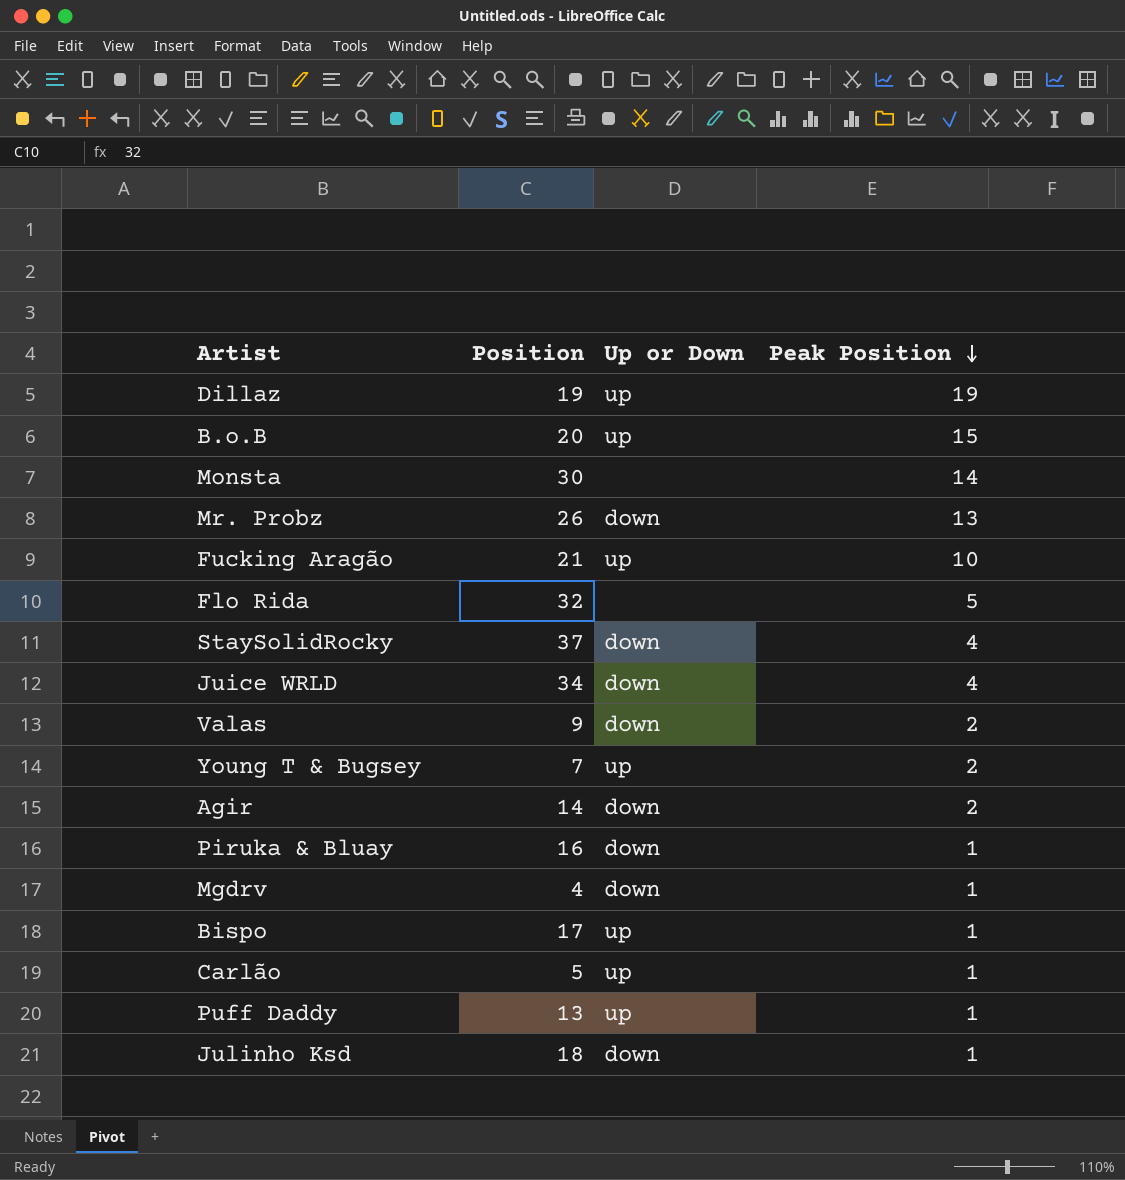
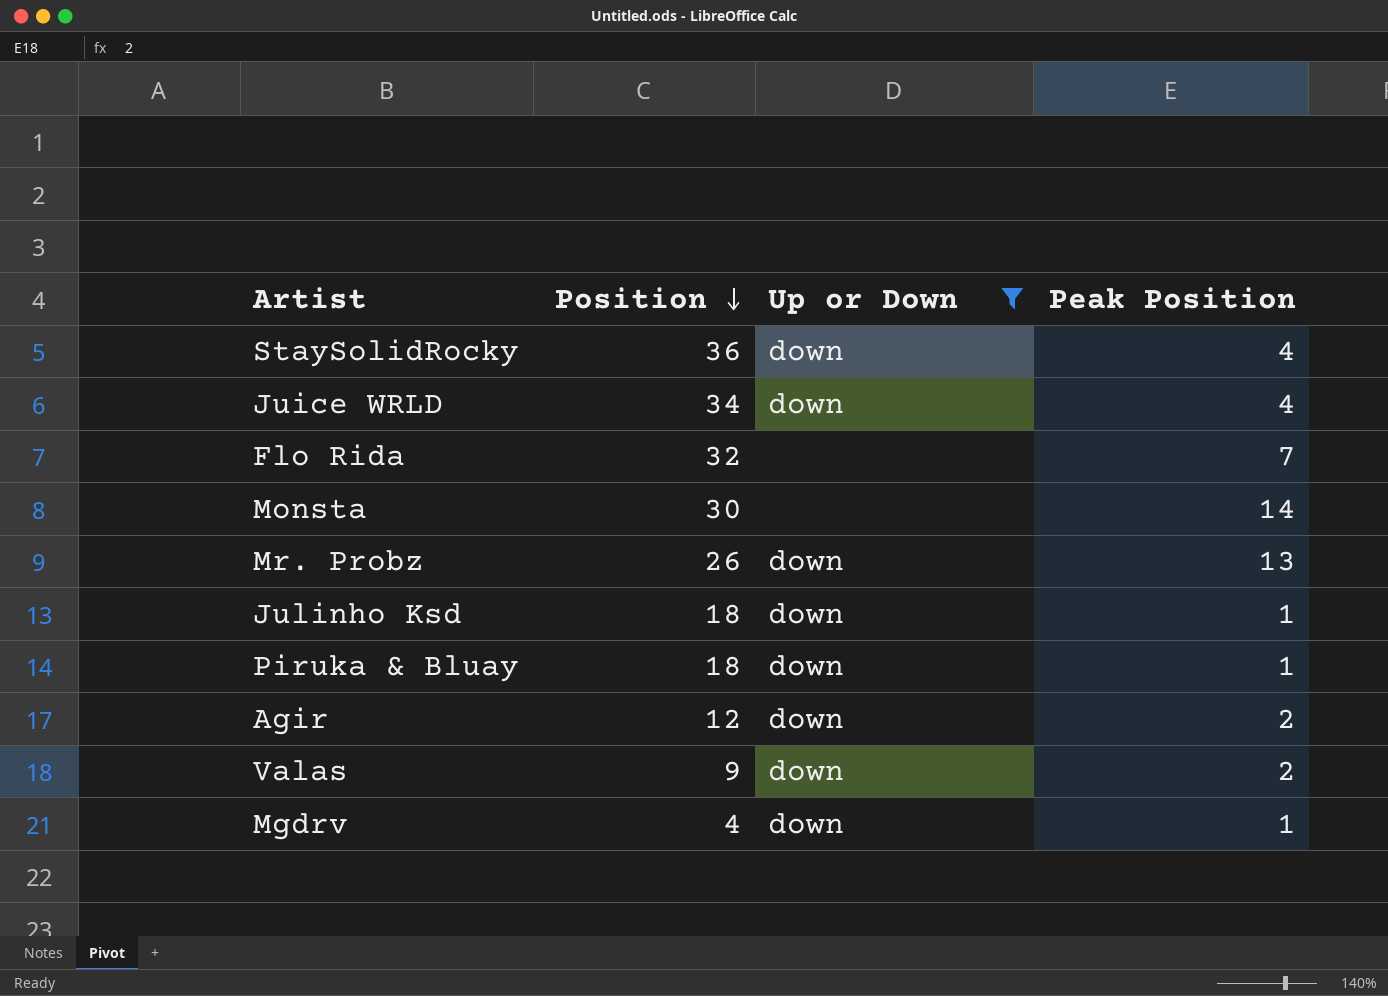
filter: none -> Up or Down != up
row order: Peak Position descending -> Position descending
StaySolidRocky | Position: 37 -> 36
Flo Rida | Peak Position: 5 -> 7
Piruka & Bluay | Position: 16 -> 18
Agir | Position: 14 -> 12

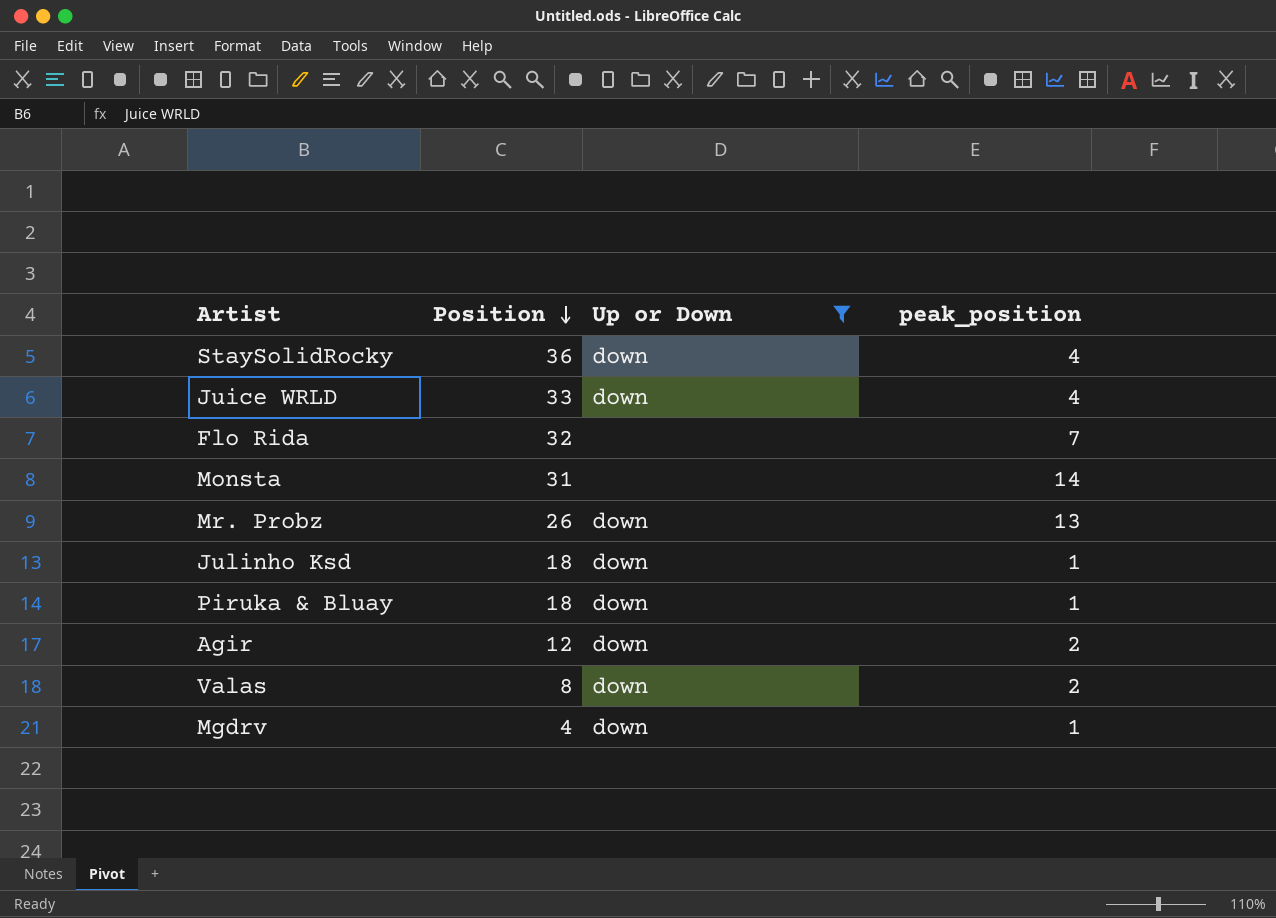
column name: Peak Position -> peak_position
Juice WRLD | Position: 34 -> 33
Monsta | Position: 30 -> 31
Valas | Position: 9 -> 8

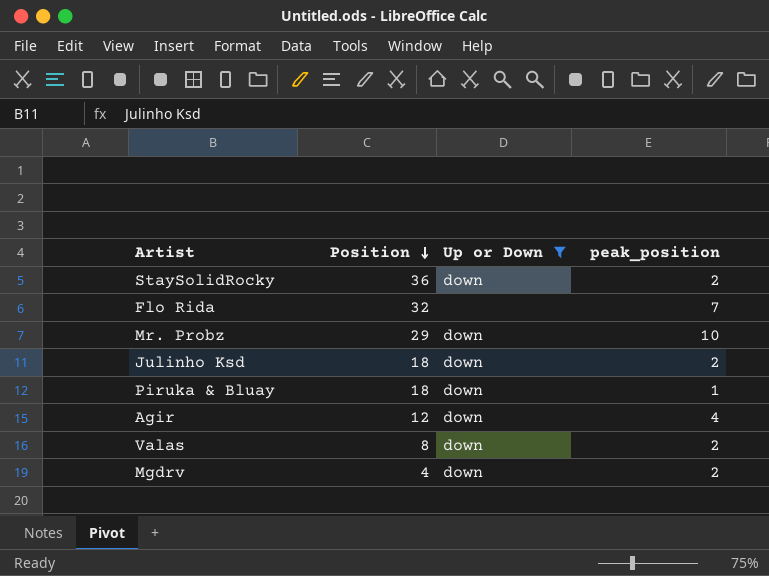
row Juice WRLD: 33 | down | 4 -> none
row Monsta: 31 | none | 14 -> none
StaySolidRocky | peak_position: 4 -> 2
Mr. Probz | Position: 26 -> 29
Mr. Probz | peak_position: 13 -> 10
Julinho Ksd | peak_position: 1 -> 2
Agir | peak_position: 2 -> 4
Mgdrv | peak_position: 1 -> 2

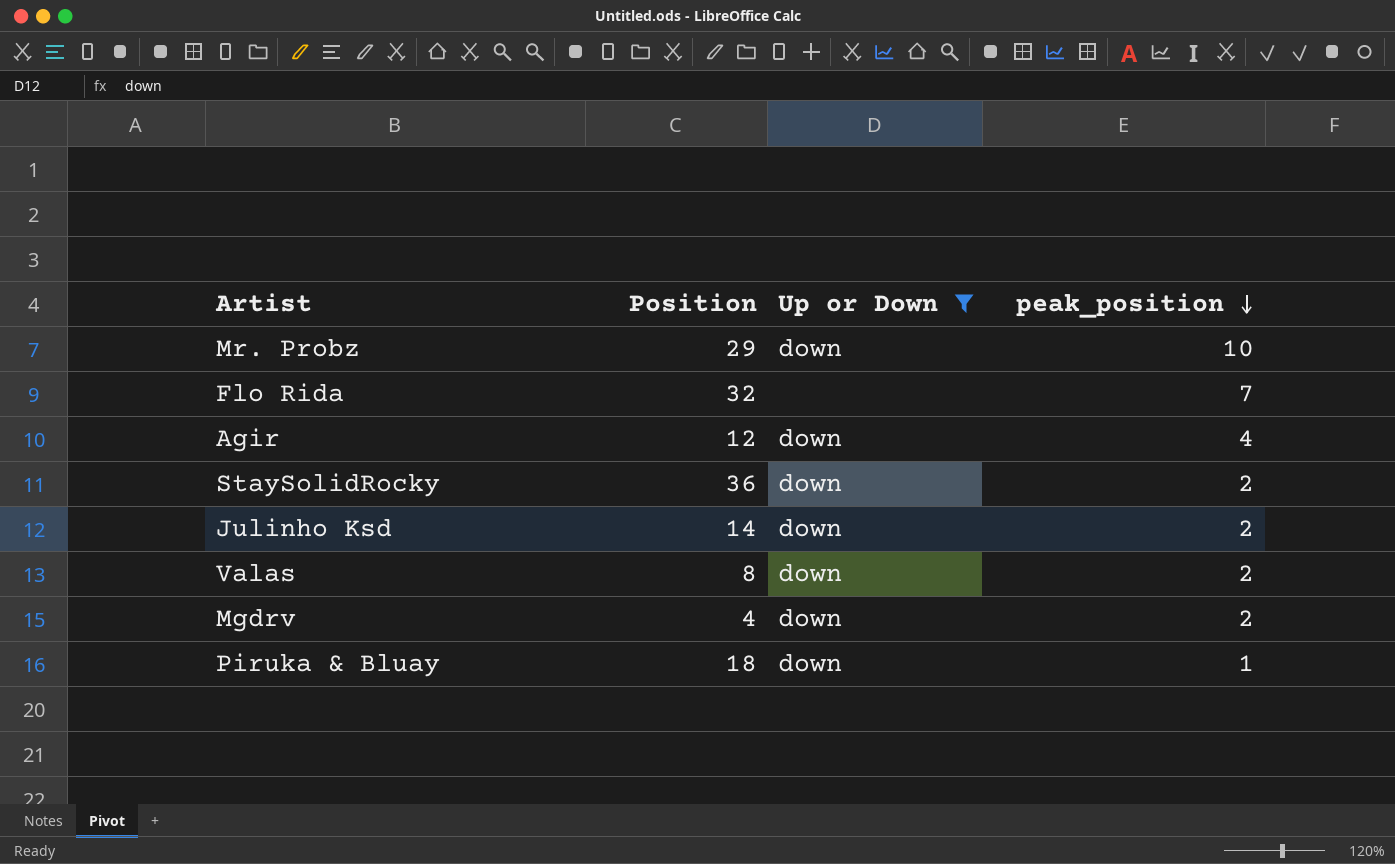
row order: Position descending -> peak_position descending
Julinho Ksd | Position: 18 -> 14

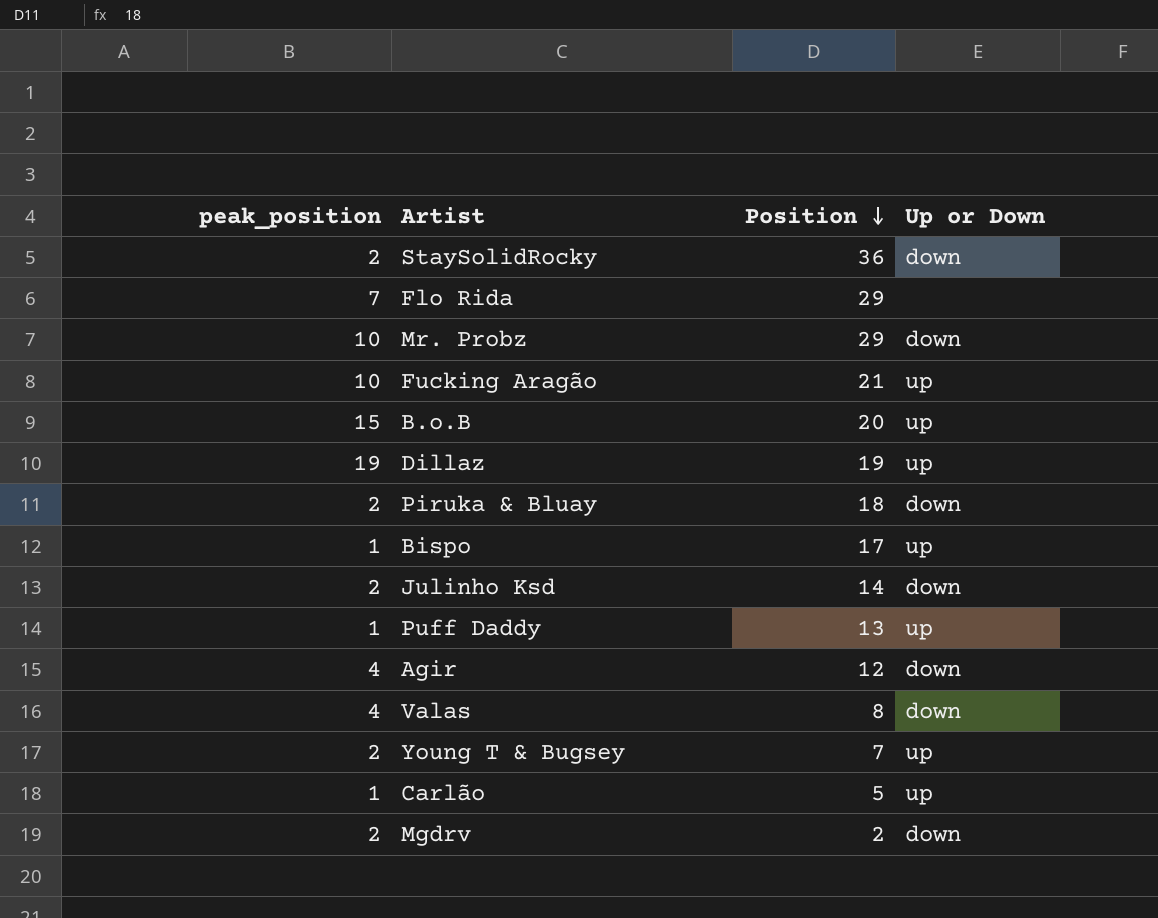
filter: Up or Down != up -> none
row order: peak_position descending -> Position descending
column peak_position | position: 4 -> 1
Flo Rida | Position: 32 -> 29
Piruka & Bluay | peak_position: 1 -> 2
Valas | peak_position: 2 -> 4
Mgdrv | Position: 4 -> 2

